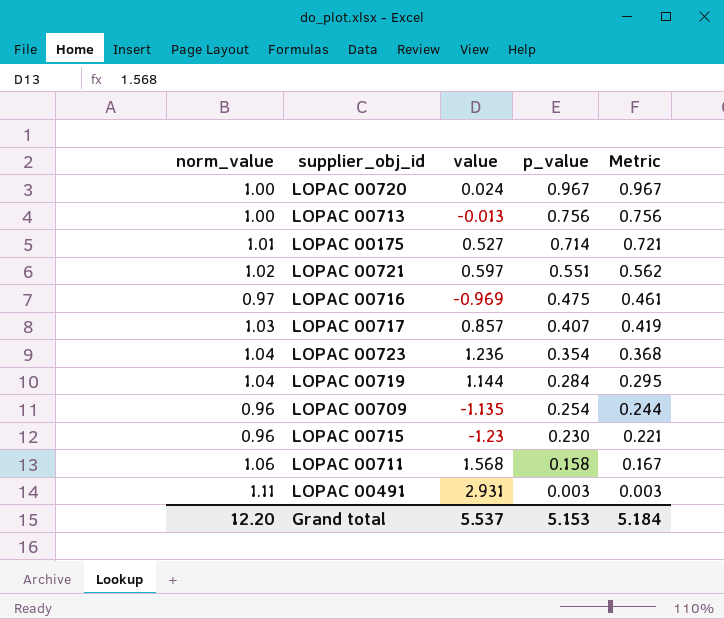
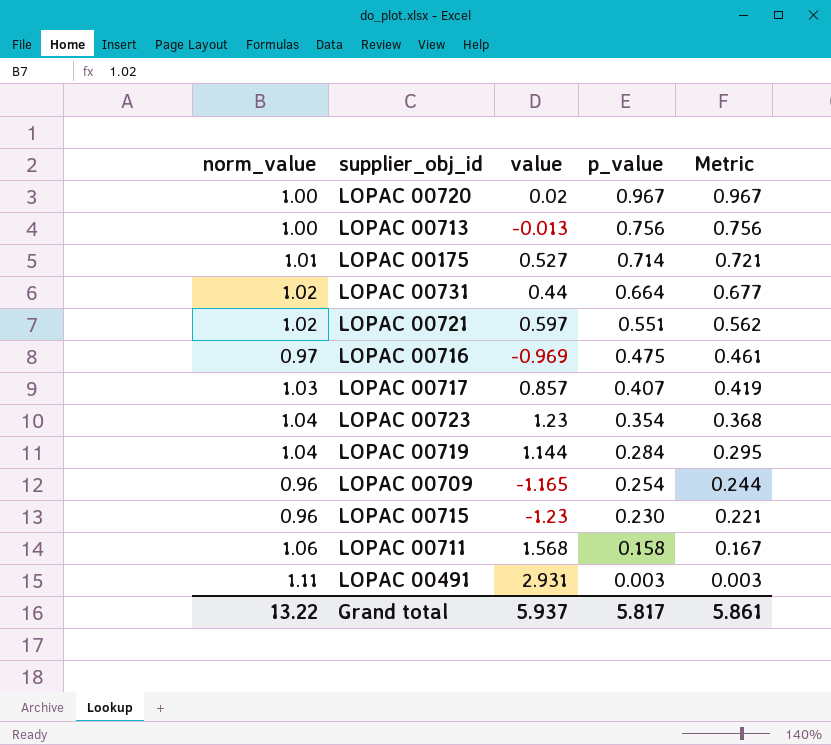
LOPAC 00720 | value: 0.024 -> 0.02
row LOPAC 00731: none -> 1.02 | 0.44 | 0.664 | 0.677
LOPAC 00723 | value: 1.236 -> 1.23
LOPAC 00709 | value: -1.135 -> -1.165
Grand total | norm_value: 12.20 -> 13.22
Grand total | value: 5.537 -> 5.937
Grand total | p_value: 5.153 -> 5.817
Grand total | Metric: 5.184 -> 5.861

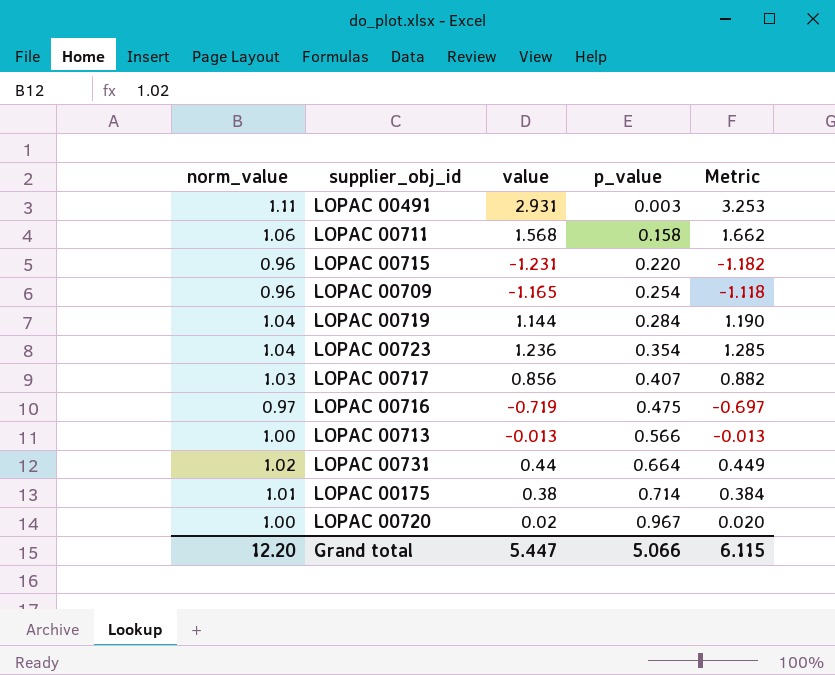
row order: p_value descending -> p_value ascending
column Metric | formula: [norm_value] * [p_value] -> [norm_value] * [value]
row LOPAC 00721: 1.02 | 0.597 | 0.551 | 0.562 -> none
LOPAC 00715 | value: -1.23 -> -1.231
LOPAC 00715 | p_value: 0.230 -> 0.220
LOPAC 00723 | value: 1.23 -> 1.236
LOPAC 00717 | value: 0.857 -> 0.856
LOPAC 00716 | value: -0.969 -> -0.719
LOPAC 00713 | p_value: 0.756 -> 0.566
LOPAC 00175 | value: 0.527 -> 0.38
Grand total | norm_value: 13.22 -> 12.20
Grand total | value: 5.937 -> 5.447
Grand total | p_value: 5.817 -> 5.066
Grand total | Metric: 5.861 -> 6.115

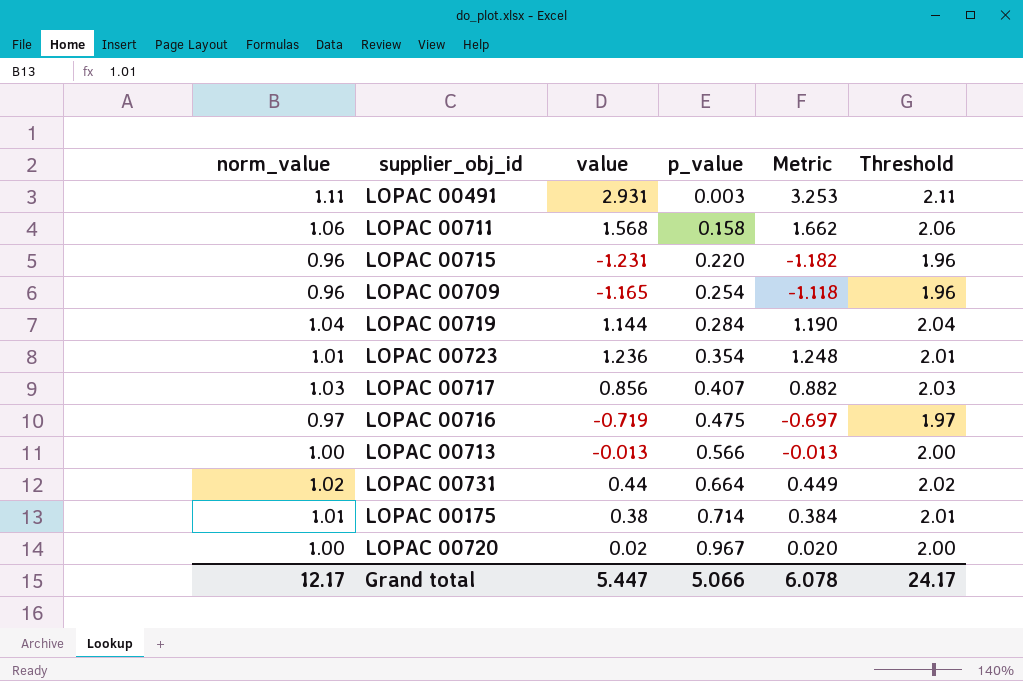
column Threshold | formula: none -> [norm_value] + 1
LOPAC 00723 | norm_value: 1.04 -> 1.01
LOPAC 00723 | Metric: 1.285 -> 1.248
Grand total | norm_value: 12.20 -> 12.17
Grand total | Metric: 6.115 -> 6.078

